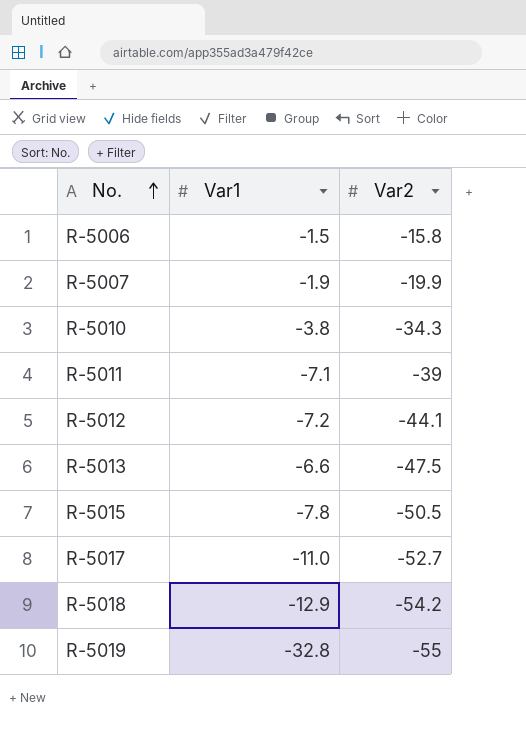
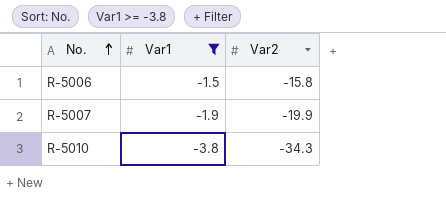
filter: none -> Var1 >= -3.8

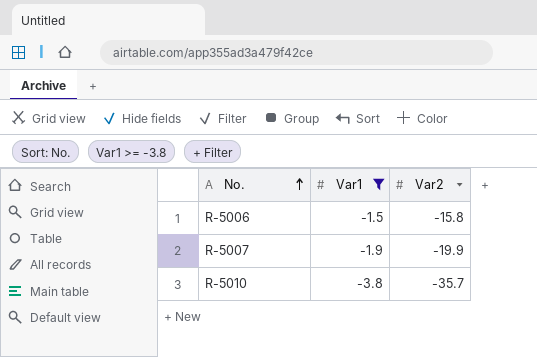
R-5010 | Var2: -34.3 -> -35.7

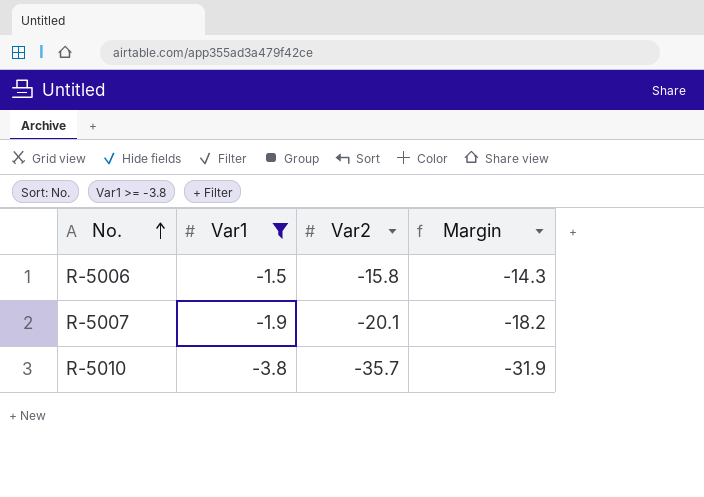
column Margin | formula: none -> [Var2] - [Var1]
R-5007 | Var2: -19.9 -> -20.1

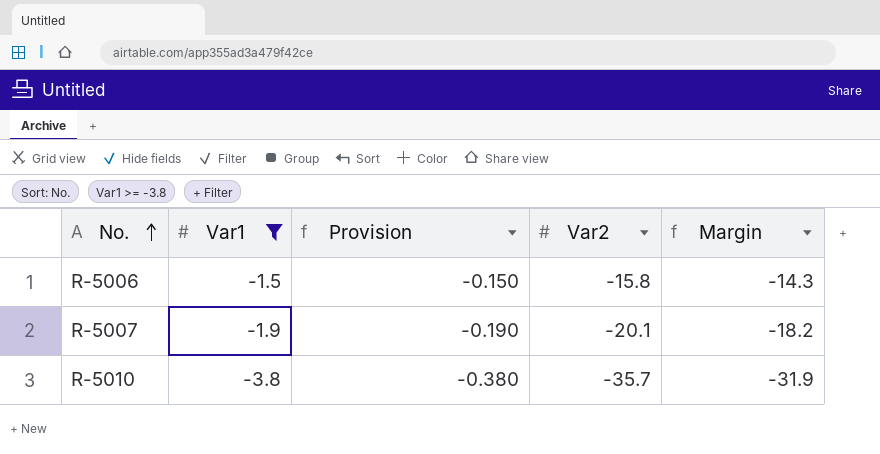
column Provision | formula: none -> [Var1] * 0.1

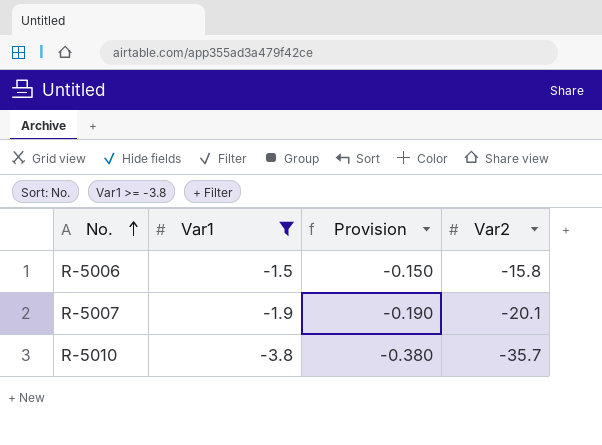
column Margin | formula: [Var2] - [Var1] -> none

